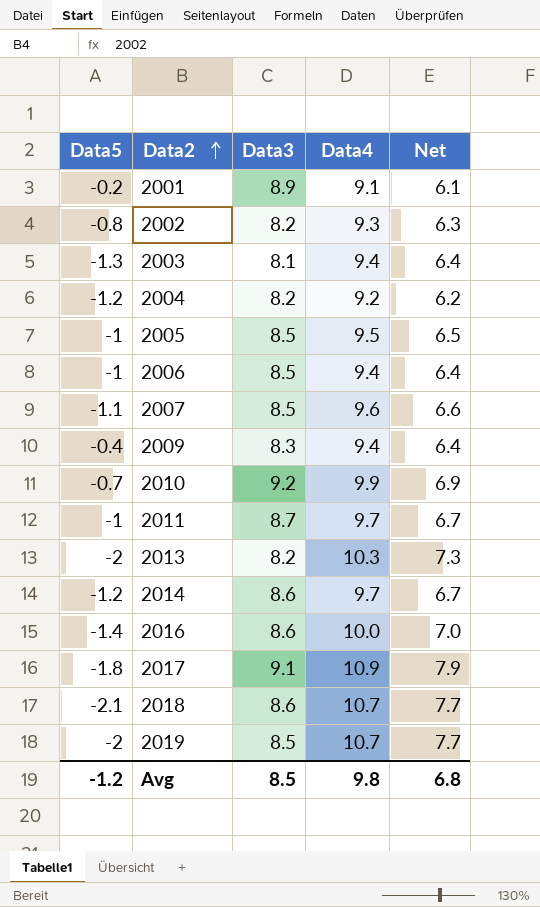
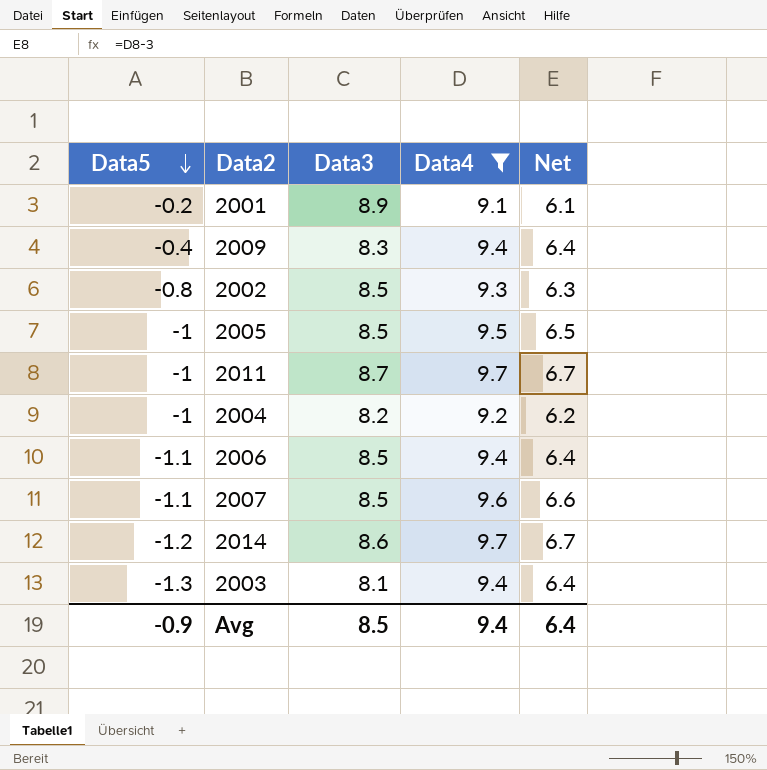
filter: none -> Data4 <= 9.7
row order: Data2 ascending -> Data5 descending
2002 | Data3: 8.2 -> 8.5
2004 | Data5: -1.2 -> -1
2006 | Data5: -1 -> -1.1
Avg | Data5: -1.2 -> -0.9
Avg | Data4: 9.8 -> 9.4
Avg | Net: 6.8 -> 6.4

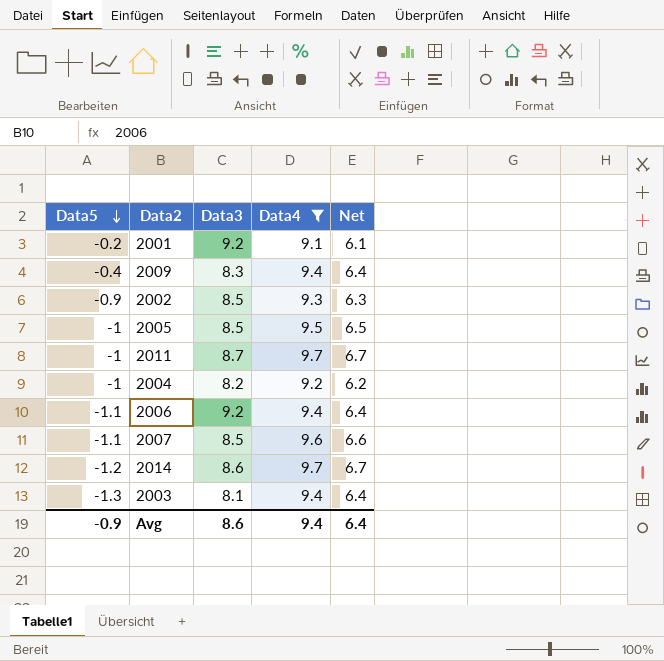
2001 | Data3: 8.9 -> 9.2
2002 | Data5: -0.8 -> -0.9
2006 | Data3: 8.5 -> 9.2
Avg | Data3: 8.5 -> 8.6

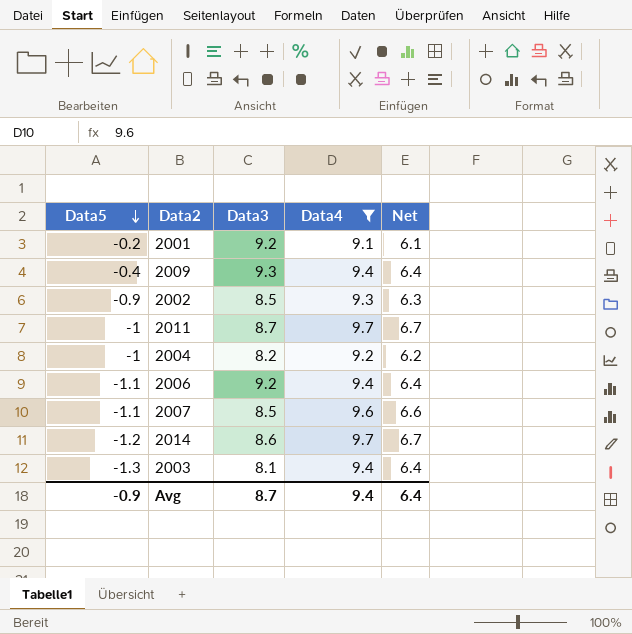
row 2005: -1 | 8.5 | 9.5 | 6.5 -> none
2009 | Data3: 8.3 -> 9.3
Avg | Data3: 8.6 -> 8.7

